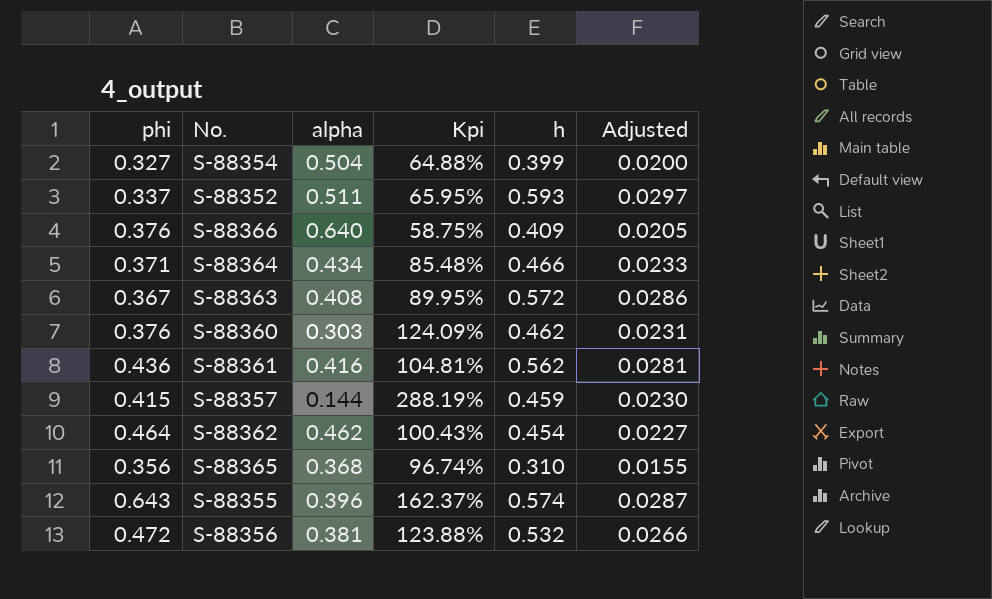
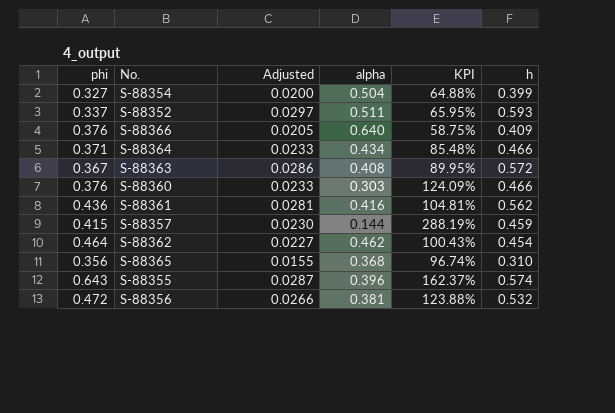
column Adjusted | position: 6 -> 3
column name: Kpi -> KPI
S-88360 | Adjusted: 0.0231 -> 0.0233
S-88360 | h: 0.462 -> 0.466

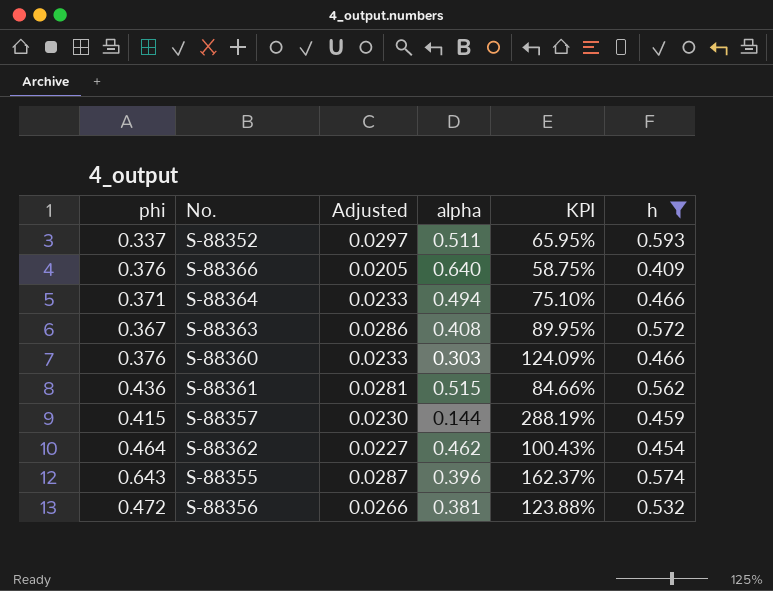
filter: none -> h >= 0.409
S-88364 | alpha: 0.434 -> 0.494
S-88364 | KPI: 85.48% -> 75.10%
S-88361 | alpha: 0.416 -> 0.515
S-88361 | KPI: 104.81% -> 84.66%

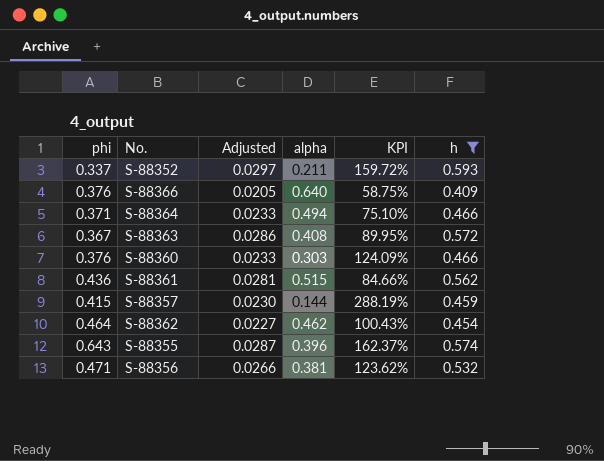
S-88352 | alpha: 0.511 -> 0.211
S-88352 | KPI: 65.95% -> 159.72%
S-88356 | phi: 0.472 -> 0.471
S-88356 | KPI: 123.88% -> 123.62%

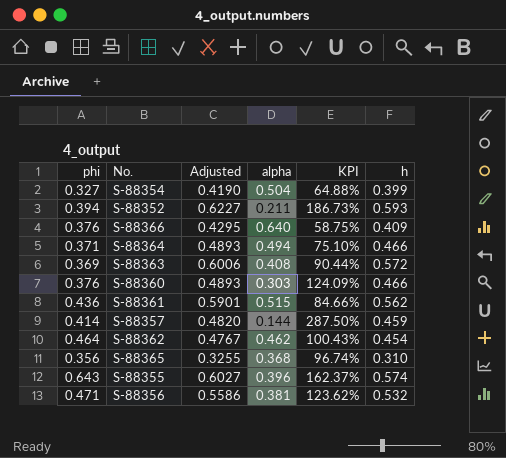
filter: h >= 0.409 -> none
column Adjusted | formula: [h] * 0.05 -> [h] * 1.05
S-88352 | phi: 0.337 -> 0.394
S-88352 | KPI: 159.72% -> 186.73%
S-88363 | phi: 0.367 -> 0.369
S-88363 | KPI: 89.95% -> 90.44%
S-88357 | phi: 0.415 -> 0.414
S-88357 | KPI: 288.19% -> 287.50%

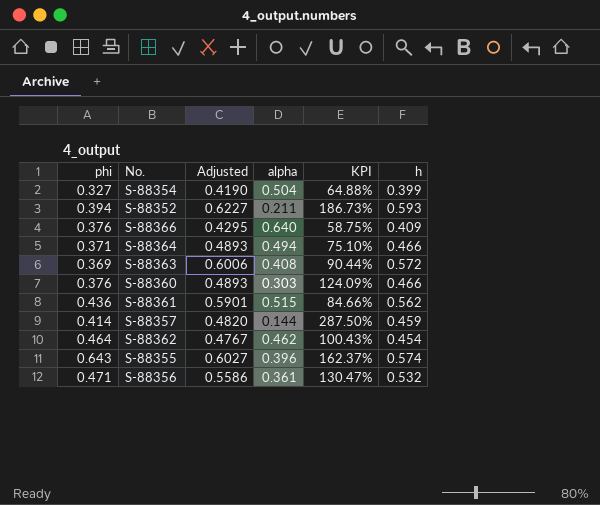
row S-88365: 0.356 | 0.3255 | 0.368 | 96.74% | 0.310 -> none
S-88356 | alpha: 0.381 -> 0.361
S-88356 | KPI: 123.62% -> 130.47%

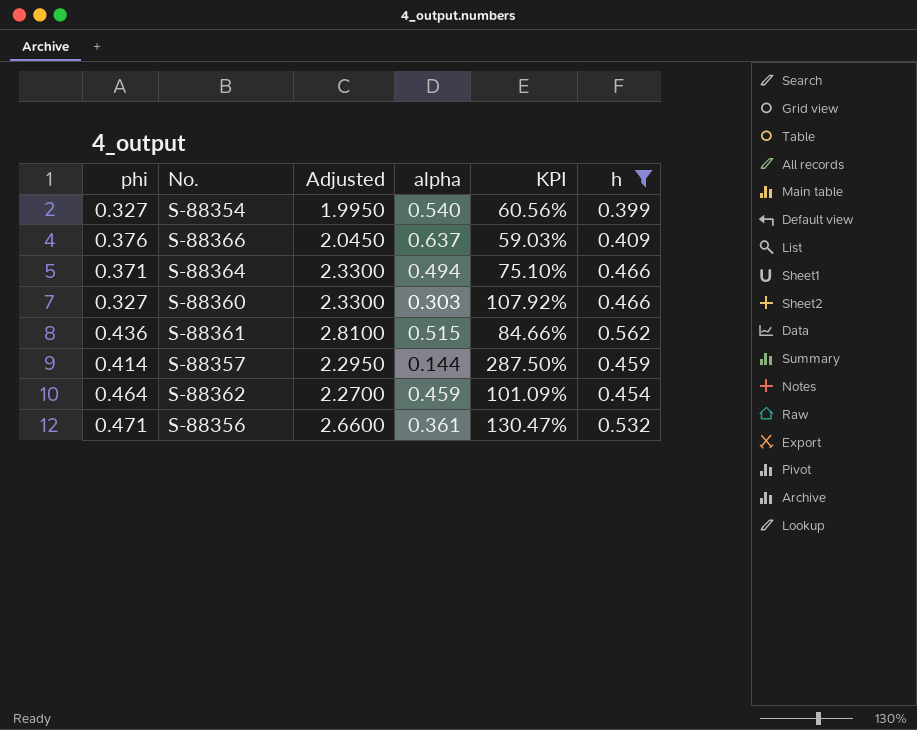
filter: none -> h <= 0.562
column Adjusted | formula: [h] * 1.05 -> [h] * 5
S-88354 | alpha: 0.504 -> 0.540
S-88354 | KPI: 64.88% -> 60.56%
S-88366 | alpha: 0.640 -> 0.637
S-88366 | KPI: 58.75% -> 59.03%
S-88360 | phi: 0.376 -> 0.327
S-88360 | KPI: 124.09% -> 107.92%
S-88362 | alpha: 0.462 -> 0.459
S-88362 | KPI: 100.43% -> 101.09%

